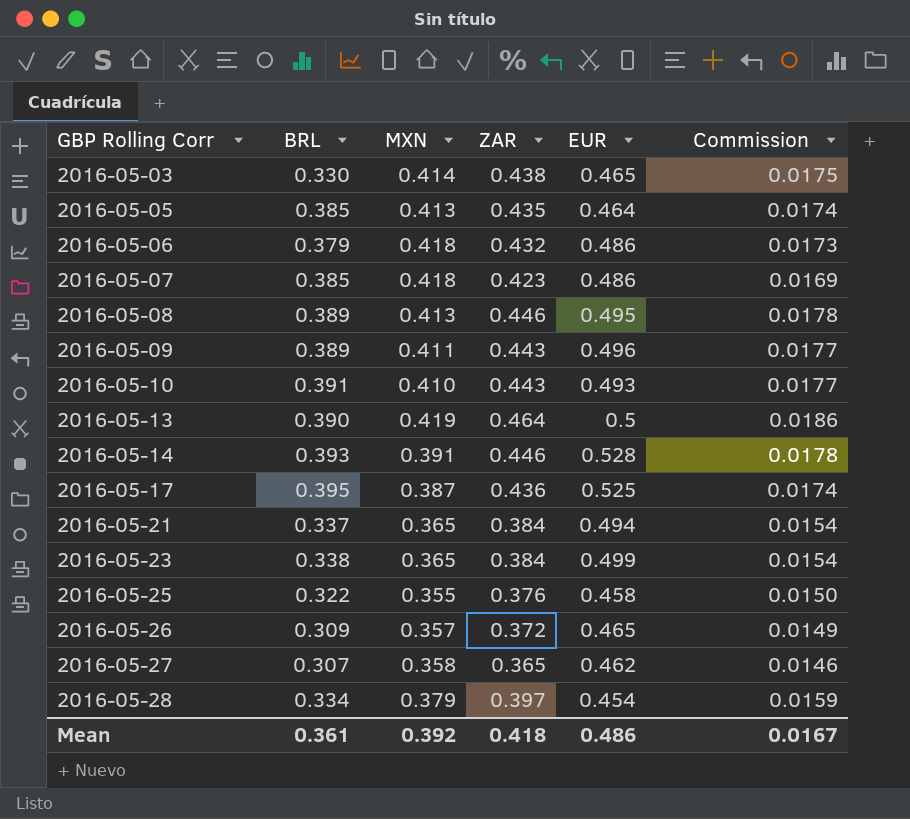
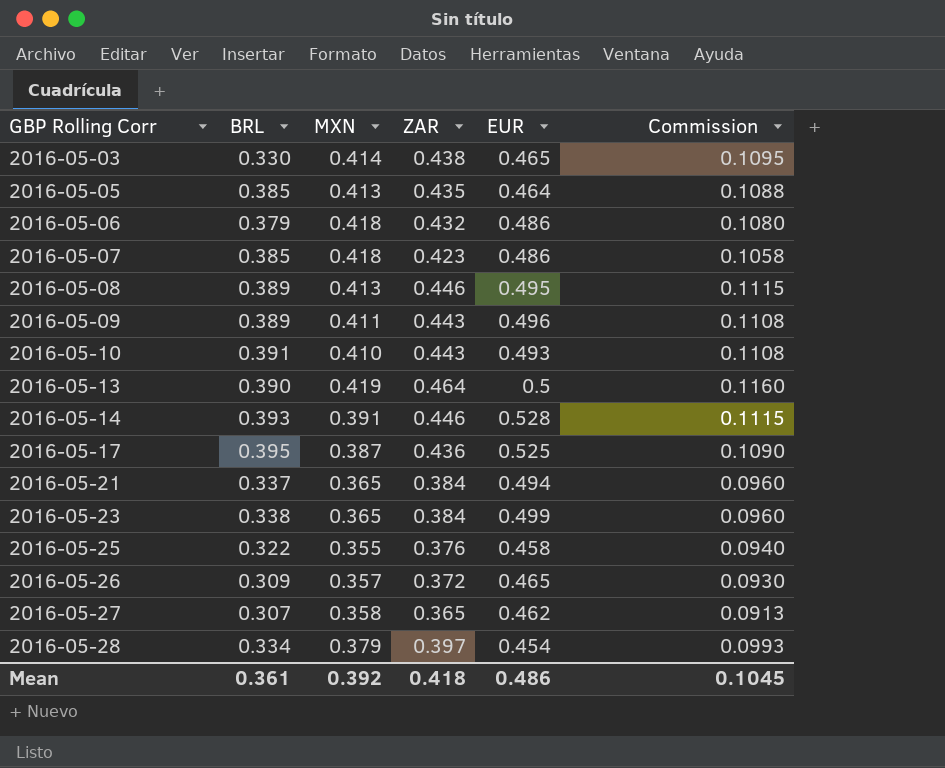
column Commission | formula: [ZAR] * 0.04 -> [ZAR] * 0.25
Mean | Commission: 0.0167 -> 0.1045

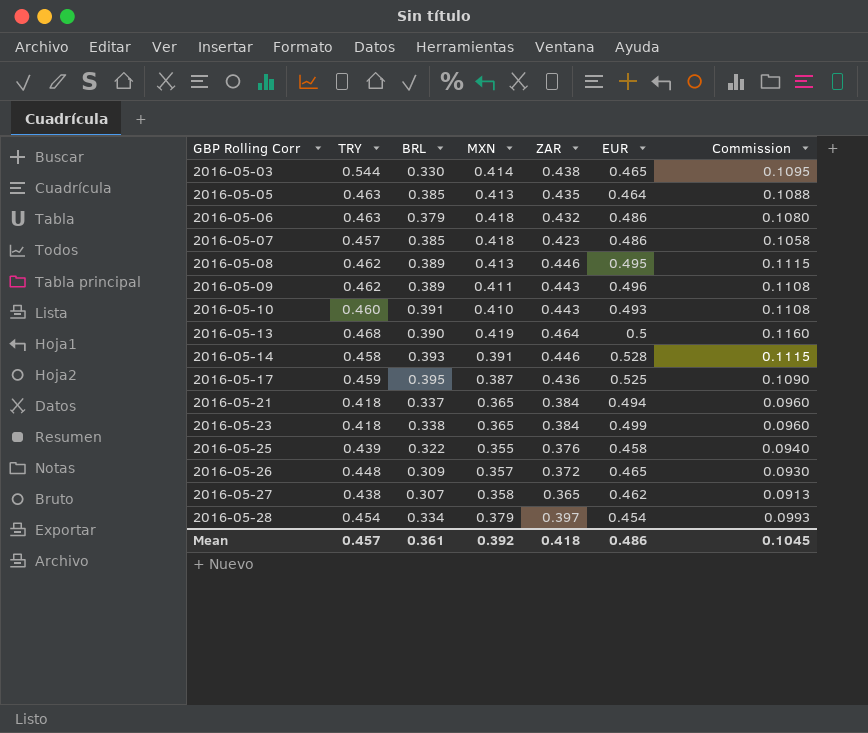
column TRY | position: none -> 2

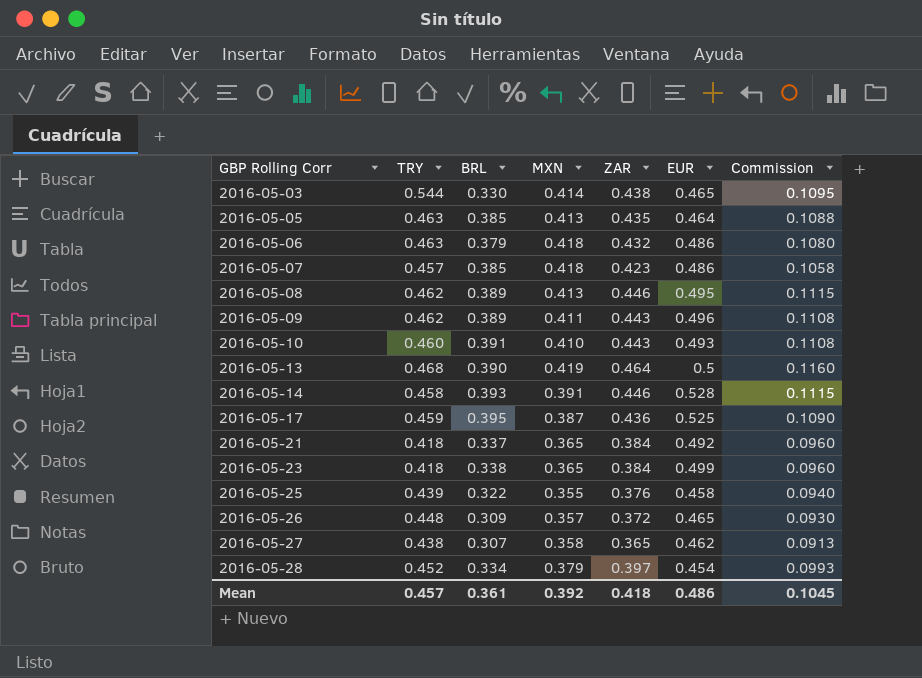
2016-05-21 | EUR: 0.494 -> 0.492
2016-05-28 | TRY: 0.454 -> 0.452

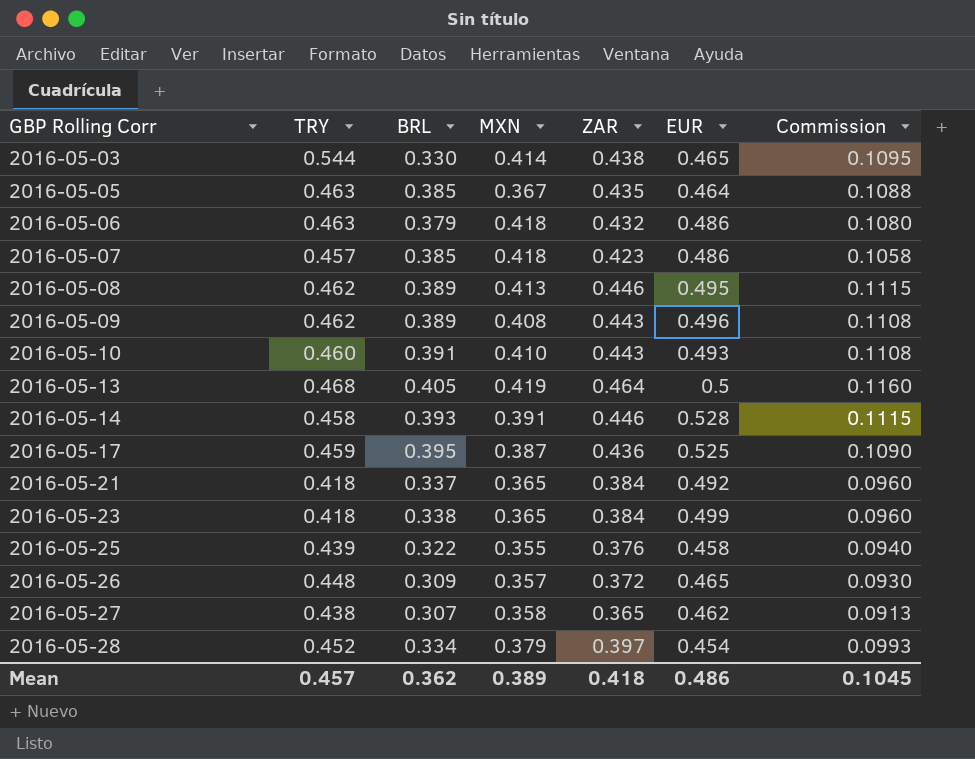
2016-05-05 | MXN: 0.413 -> 0.367
2016-05-09 | MXN: 0.411 -> 0.408
2016-05-13 | BRL: 0.390 -> 0.405
Mean | BRL: 0.361 -> 0.362
Mean | MXN: 0.392 -> 0.389

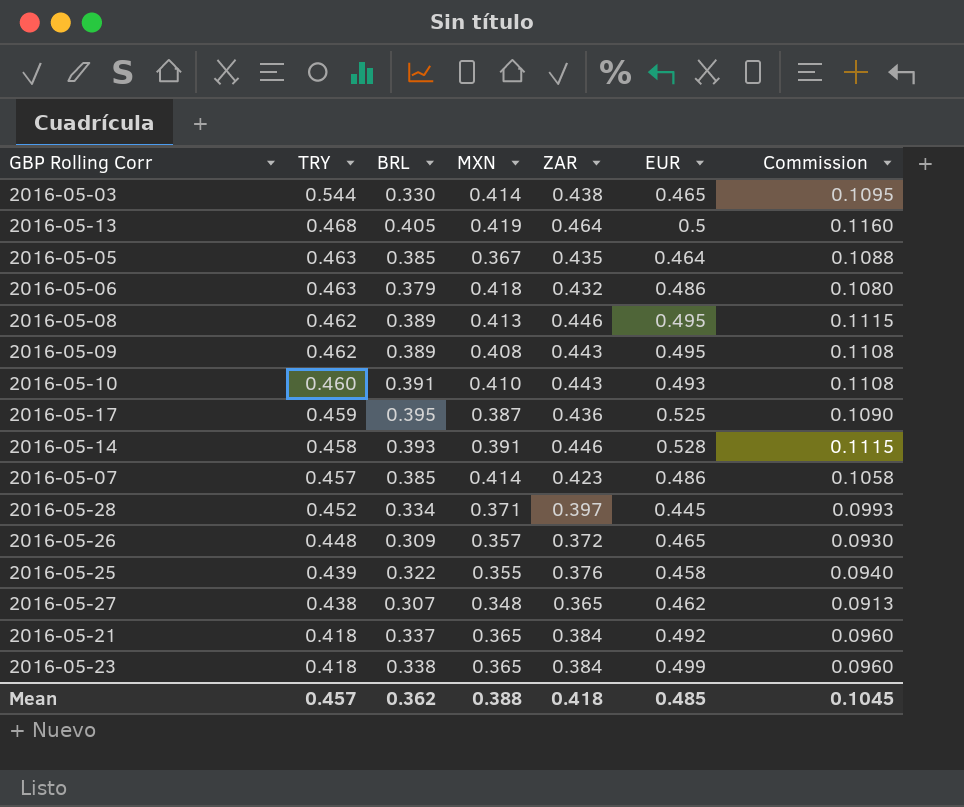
row order: GBP Rolling Corr ascending -> TRY descending
2016-05-09 | EUR: 0.496 -> 0.495
2016-05-07 | MXN: 0.418 -> 0.414
2016-05-28 | MXN: 0.379 -> 0.371
2016-05-28 | EUR: 0.454 -> 0.445
2016-05-27 | MXN: 0.358 -> 0.348
Mean | MXN: 0.389 -> 0.388
Mean | EUR: 0.486 -> 0.485

